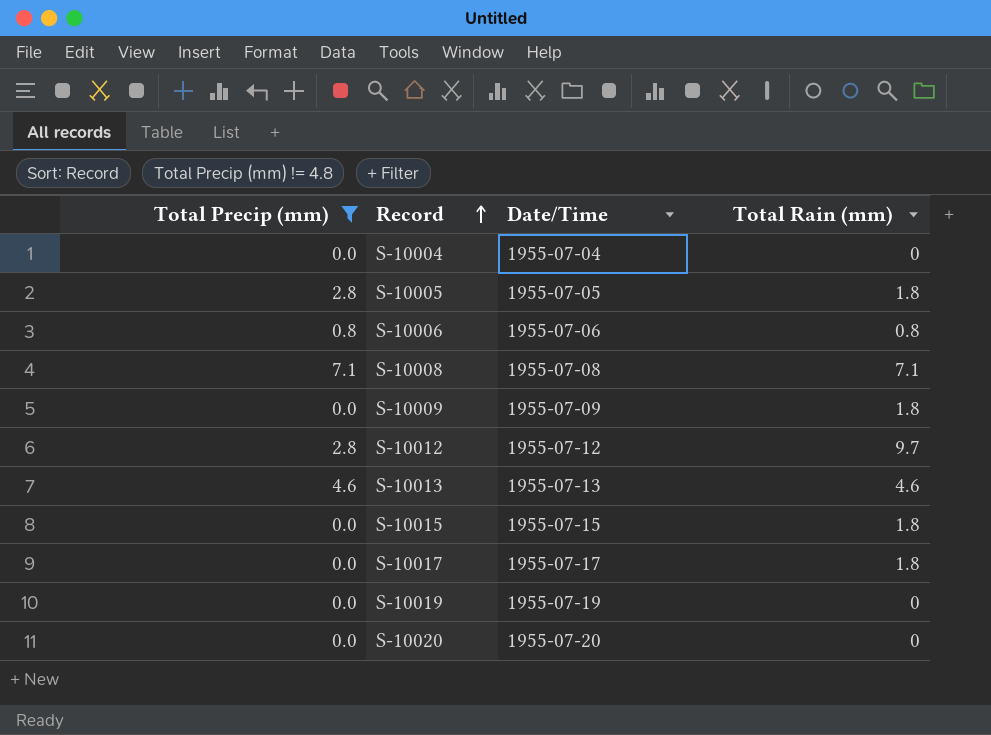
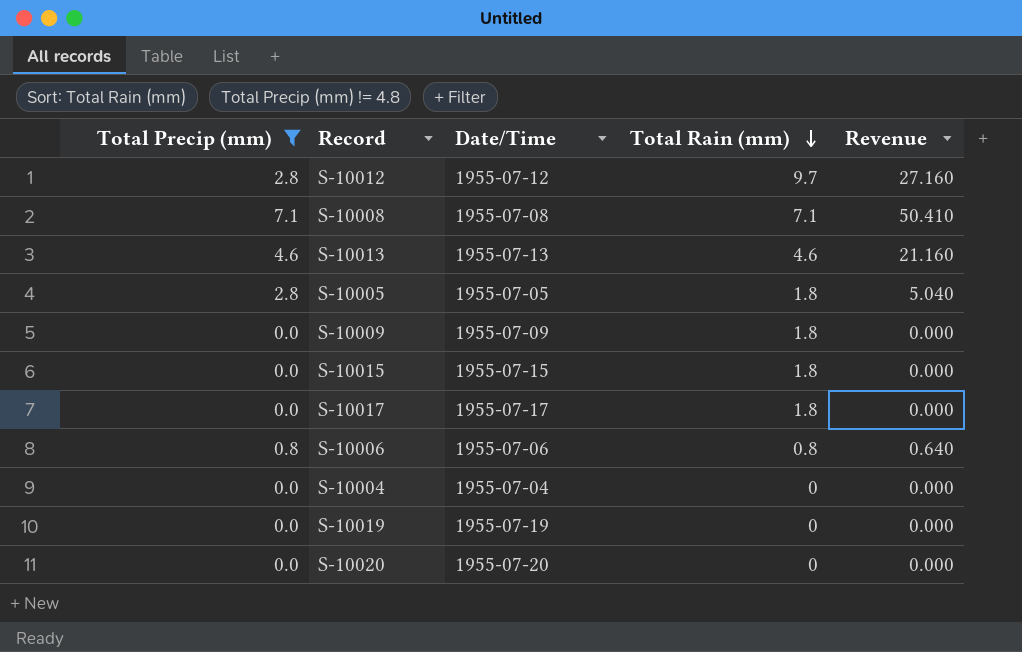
row order: Record ascending -> Total Rain (mm) descending
column Revenue | formula: none -> [Total Precip (mm)] * [Total Rain (mm)]

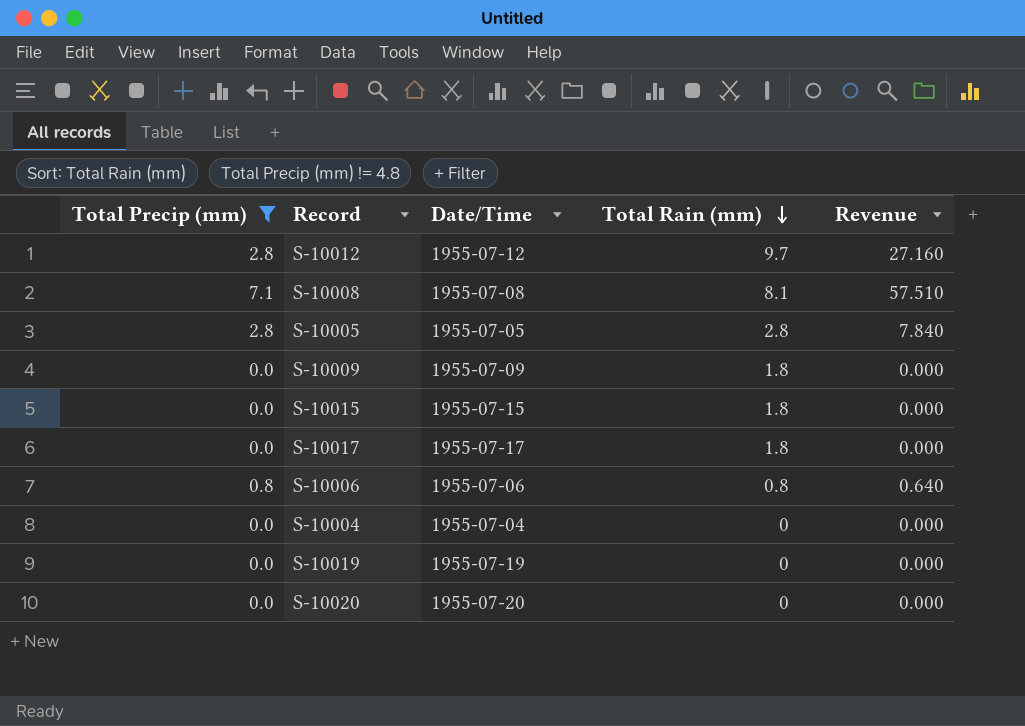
row S-10013: 4.6 | 1955-07-13 | 4.6 | 21.160 -> none
S-10008 | Total Rain (mm): 7.1 -> 8.1
S-10008 | Revenue: 50.410 -> 57.510
S-10005 | Total Rain (mm): 1.8 -> 2.8
S-10005 | Revenue: 5.040 -> 7.840

